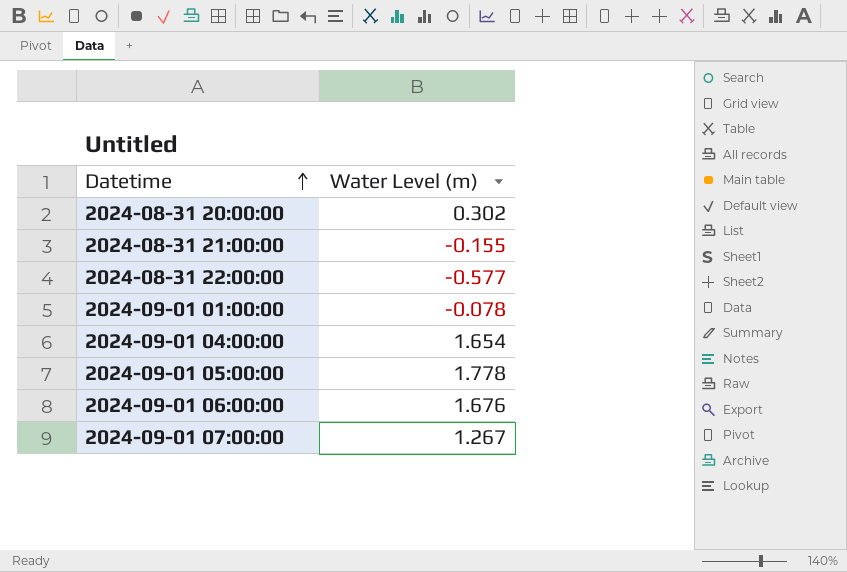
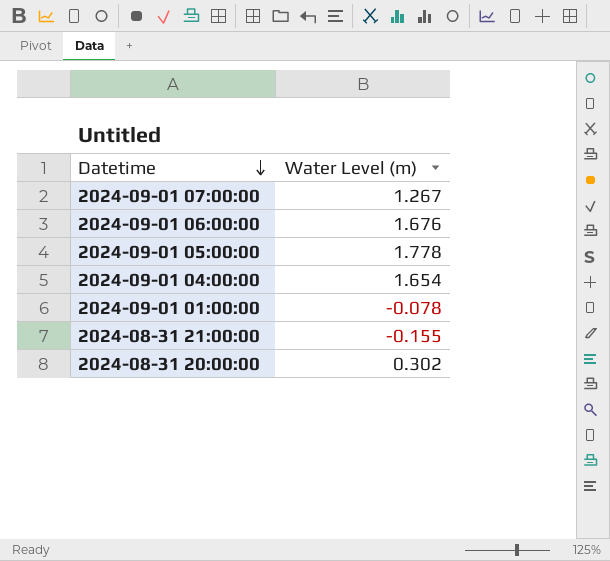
row order: Datetime ascending -> Datetime descending
row 2024-08-31 22:00:00: -0.577 -> none

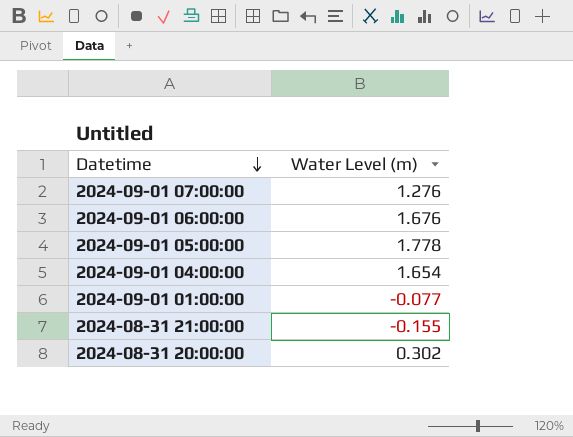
2024-09-01 07:00:00 | Water Level (m): 1.267 -> 1.276
2024-09-01 01:00:00 | Water Level (m): -0.078 -> -0.077

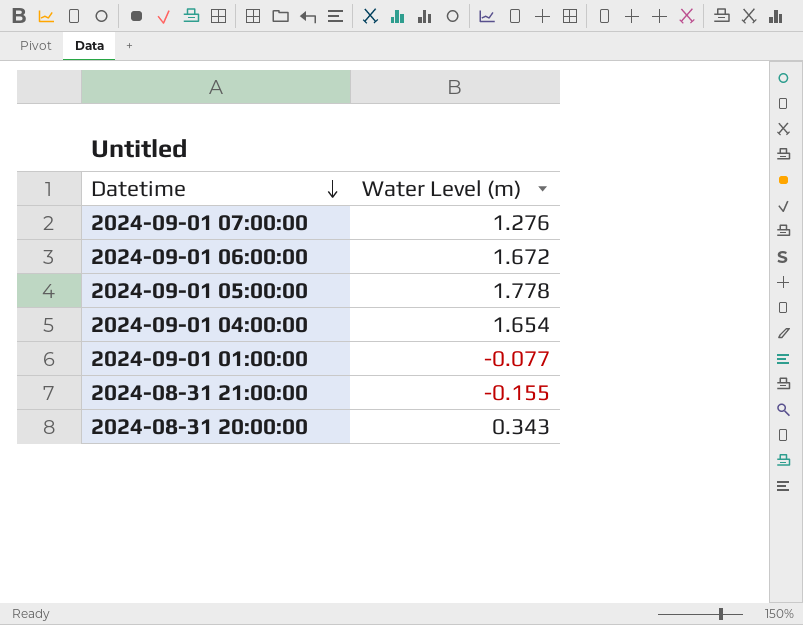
2024-09-01 06:00:00 | Water Level (m): 1.676 -> 1.672
2024-08-31 20:00:00 | Water Level (m): 0.302 -> 0.343

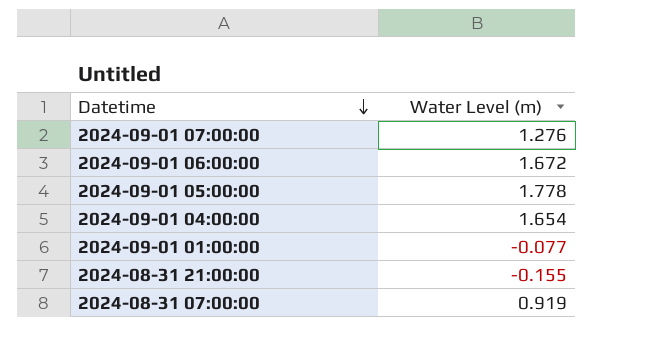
row 2024-08-31 20:00:00: 0.343 -> none
row 2024-08-31 07:00:00: none -> 0.919

